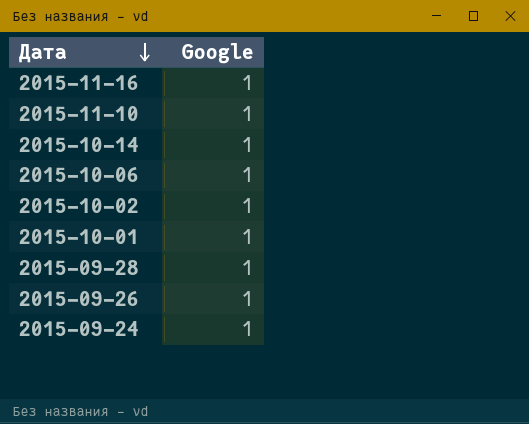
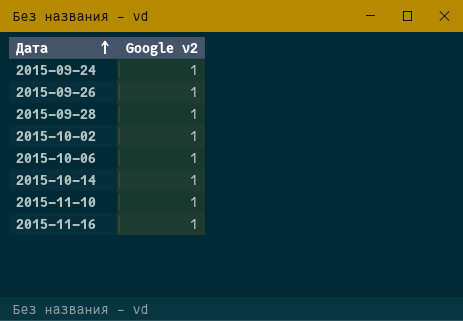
row order: Дата descending -> Дата ascending
column name: Google -> Google v2
row 2015-10-01: 1 -> none

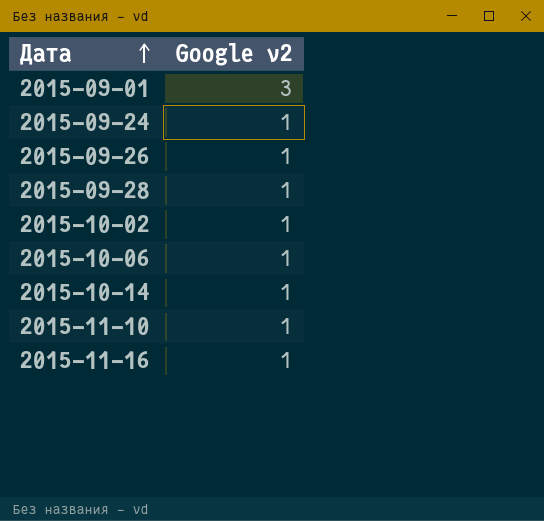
row 2015-09-01: none -> 3

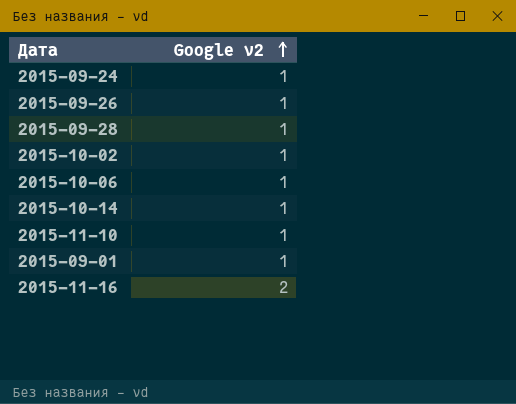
row order: Дата ascending -> Google v2 ascending
2015-09-01 | Google v2: 3 -> 1
2015-11-16 | Google v2: 1 -> 2

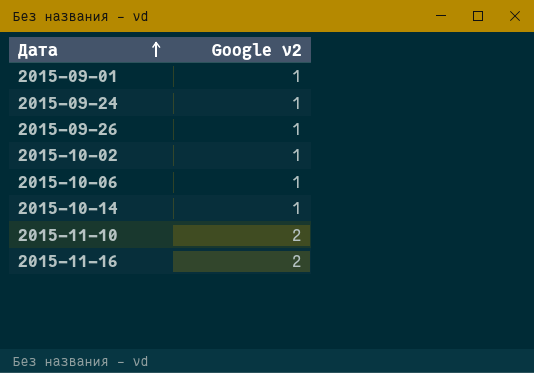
row order: Google v2 ascending -> Дата ascending
row 2015-09-28: 1 -> none
2015-11-10 | Google v2: 1 -> 2

